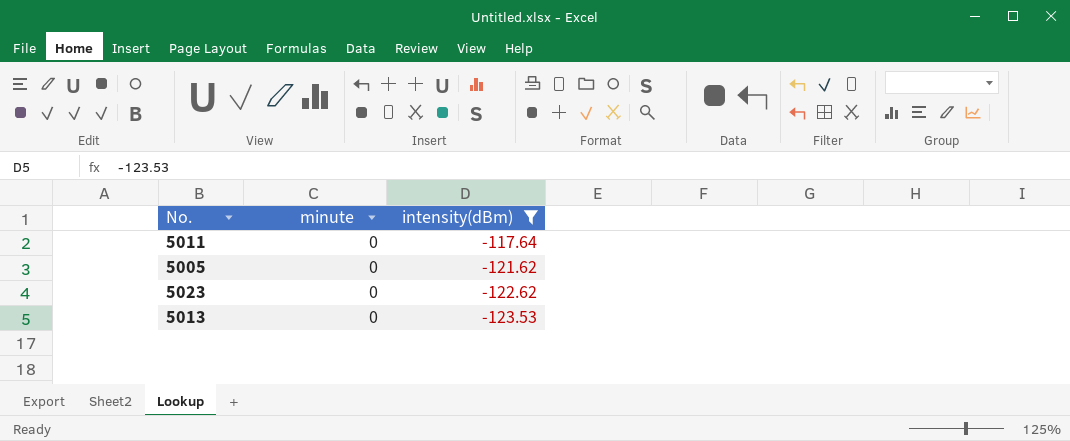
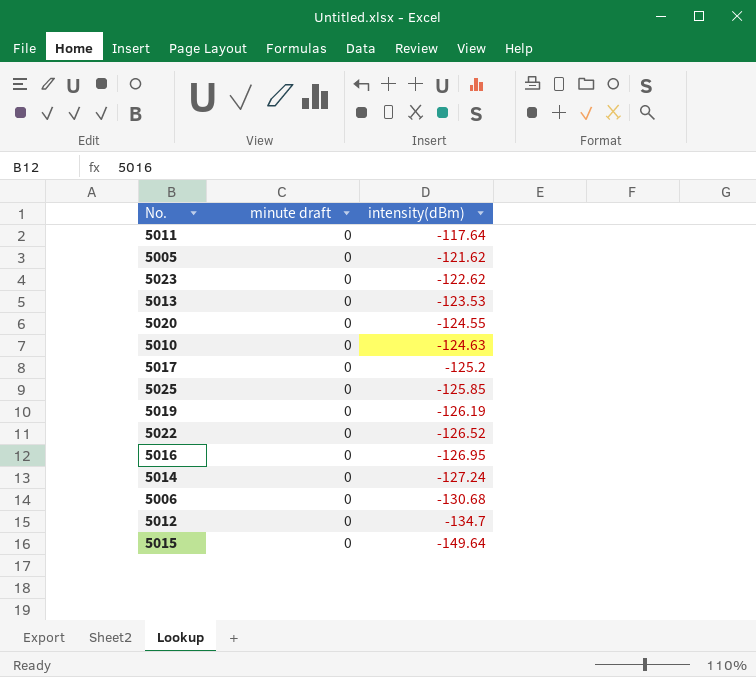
filter: intensity(dBm) >= -123.53 -> none
column name: minute -> minute draft

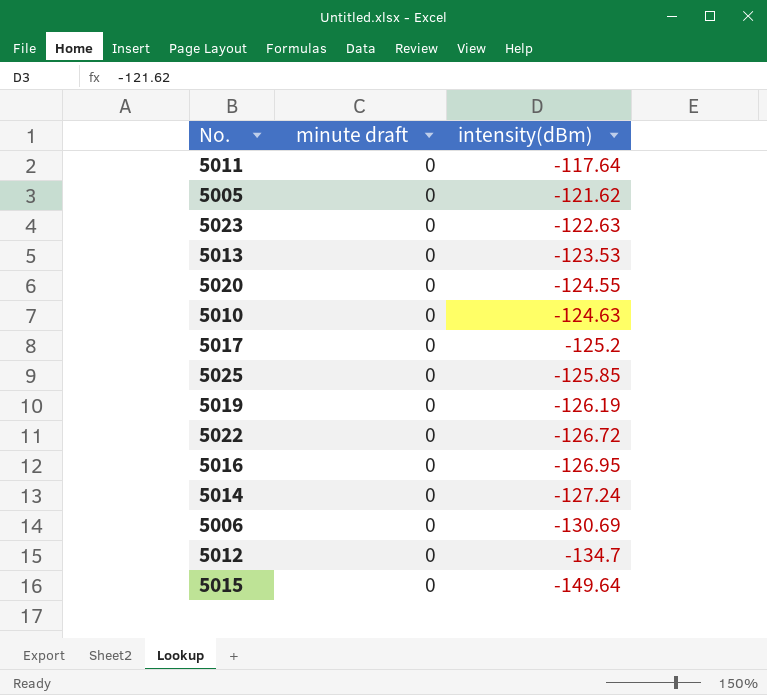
5023 | intensity(dBm): -122.62 -> -122.63
5022 | intensity(dBm): -126.52 -> -126.72
5006 | intensity(dBm): -130.68 -> -130.69

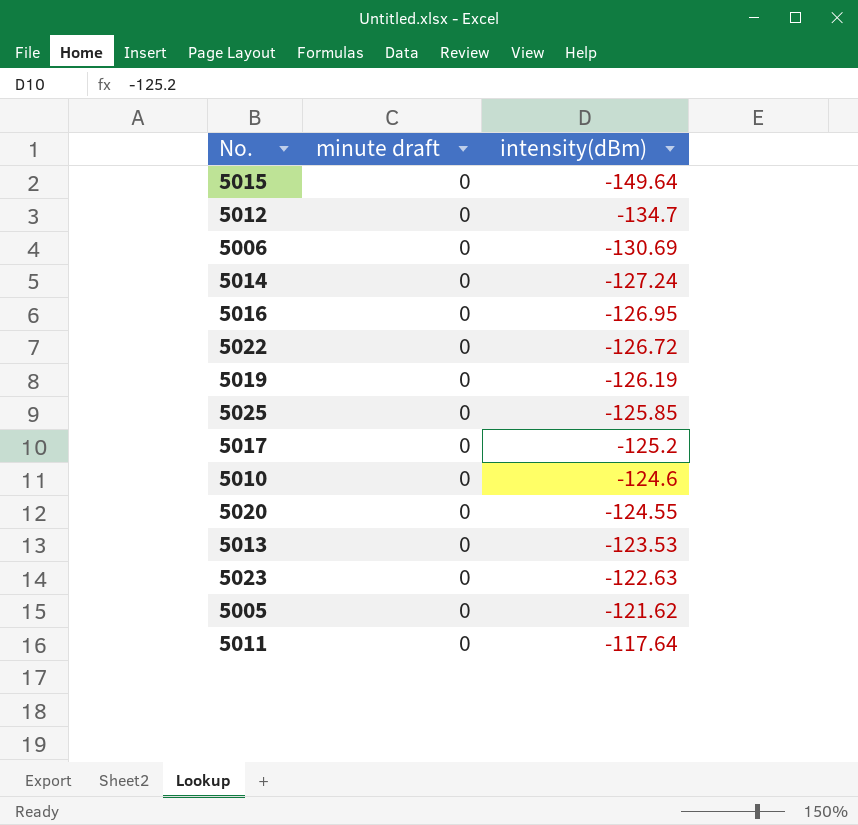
row order: intensity(dBm) descending -> intensity(dBm) ascending
5010 | intensity(dBm): -124.63 -> -124.6

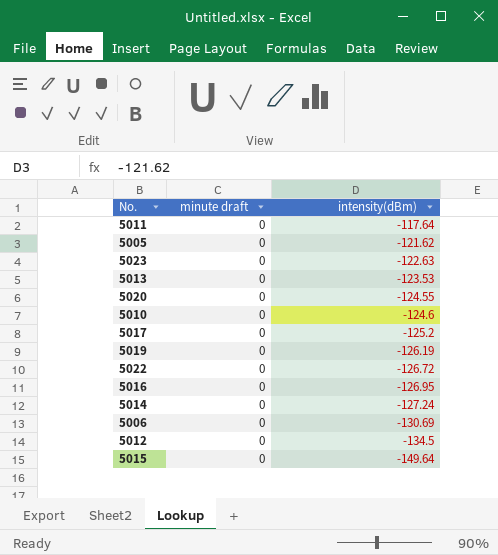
row order: intensity(dBm) ascending -> intensity(dBm) descending
row 5025: 0 | -125.85 -> none
5012 | intensity(dBm): -134.7 -> -134.5

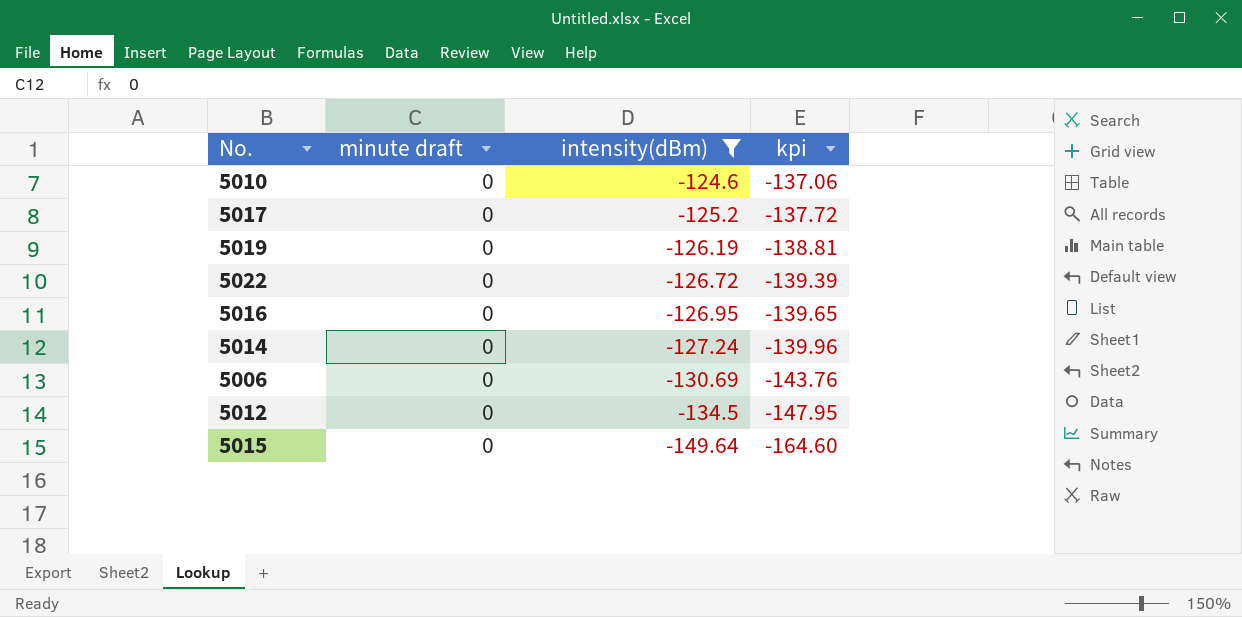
filter: none -> intensity(dBm) <= -124.6
column kpi | formula: none -> [intensity(dBm)] * 1.1

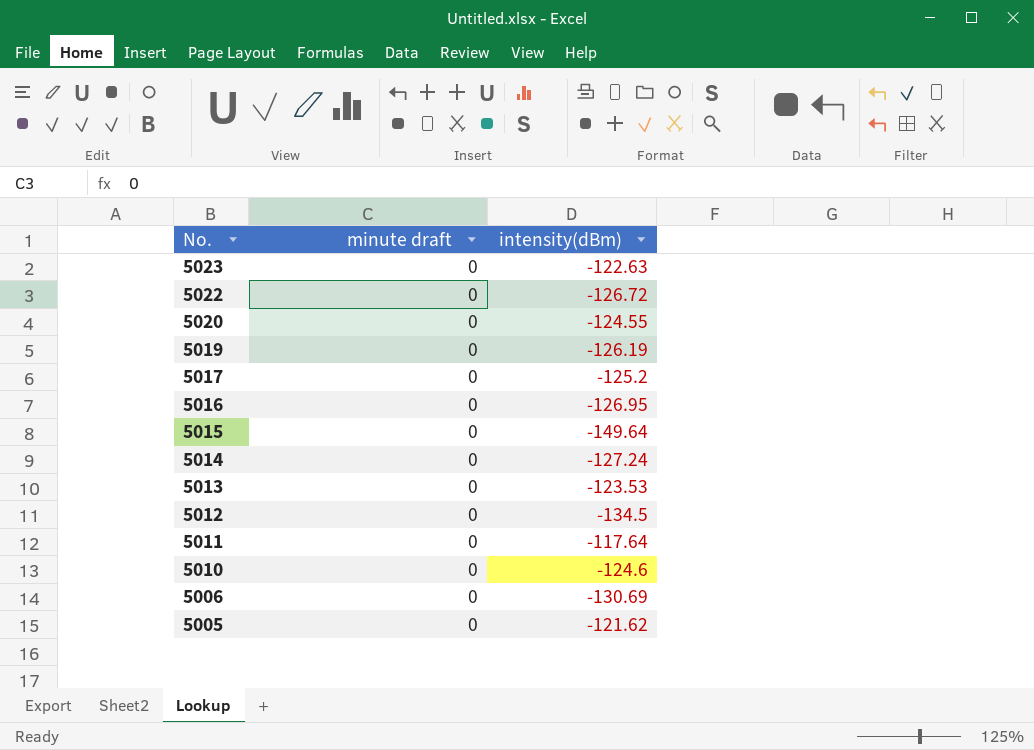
filter: intensity(dBm) <= -124.6 -> none
row order: intensity(dBm) descending -> No. descending
column kpi | formula: [intensity(dBm)] * 1.1 -> none

